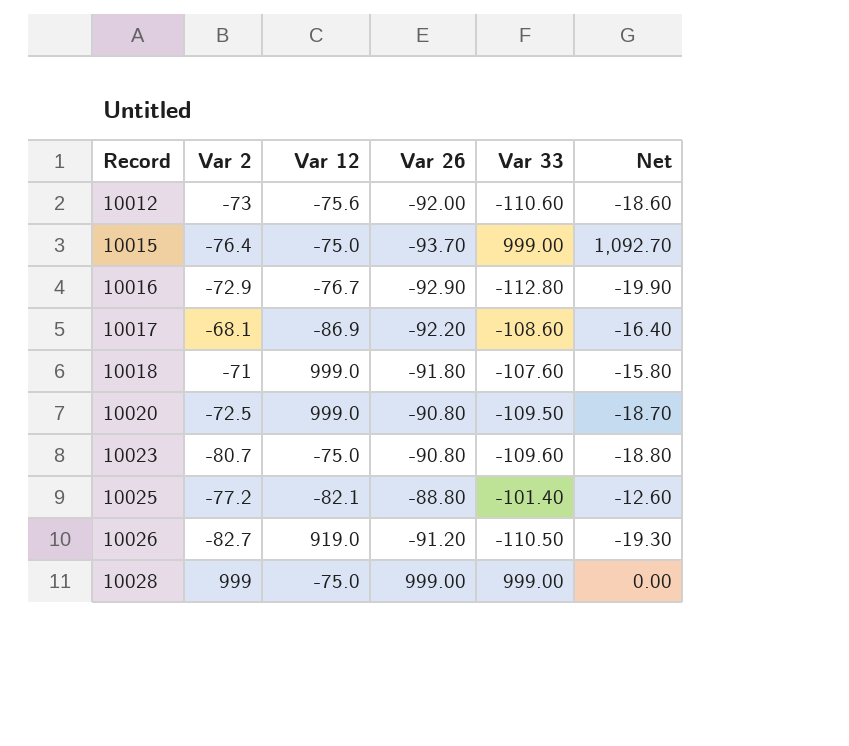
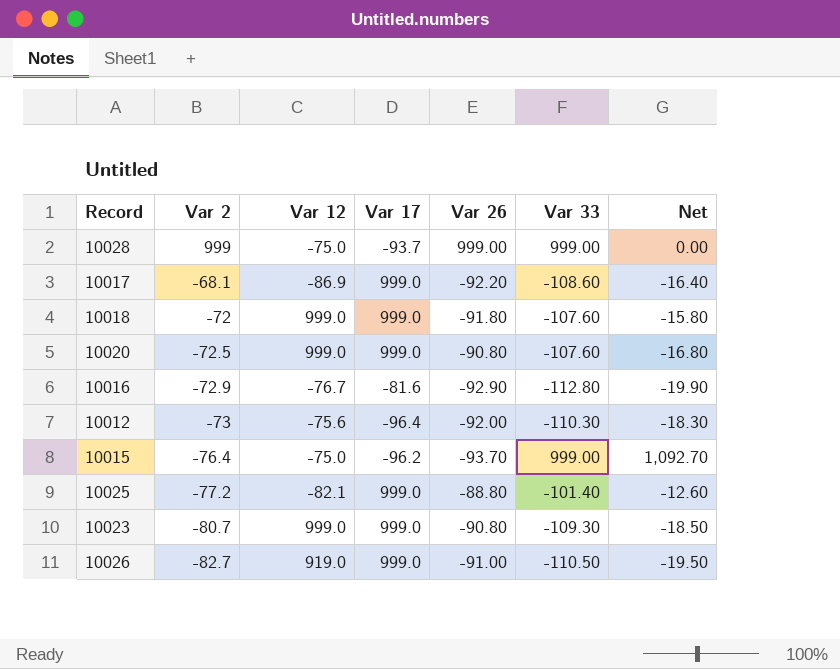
row order: Record ascending -> Var 2 descending
column Var 17 | position: none -> 4
10018 | Var 2: -71 -> -72
10020 | Var 33: -109.50 -> -107.60
10020 | Net: -18.70 -> -16.80
10012 | Var 33: -110.60 -> -110.30
10012 | Net: -18.60 -> -18.30
10023 | Var 12: -75.0 -> 999.0
10023 | Var 33: -109.60 -> -109.30
10023 | Net: -18.80 -> -18.50
10026 | Var 26: -91.20 -> -91.00
10026 | Net: -19.30 -> -19.50

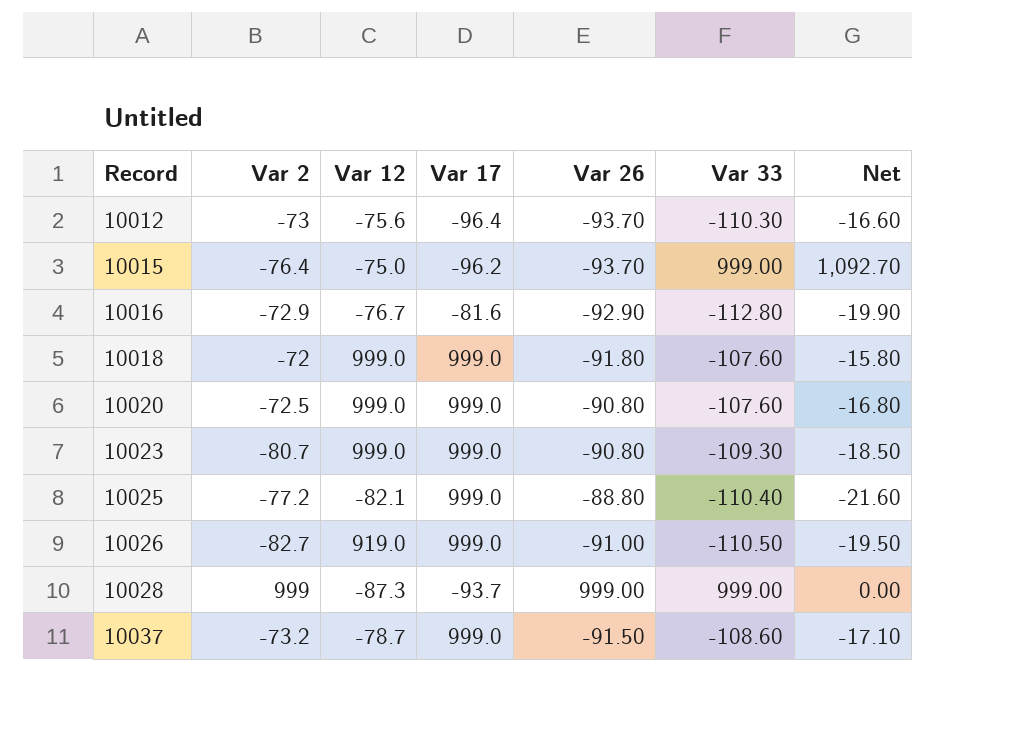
row order: Var 2 descending -> Record ascending
row 10017: -68.1 | -86.9 | 999.0 | -92.20 | -108.60 | -16.40 -> none
10012 | Var 26: -92.00 -> -93.70
10012 | Net: -18.30 -> -16.60
10025 | Var 33: -101.40 -> -110.40
10025 | Net: -12.60 -> -21.60
10028 | Var 12: -75.0 -> -87.3
row 10037: none -> -73.2 | -78.7 | 999.0 | -91.50 | -108.60 | -17.10

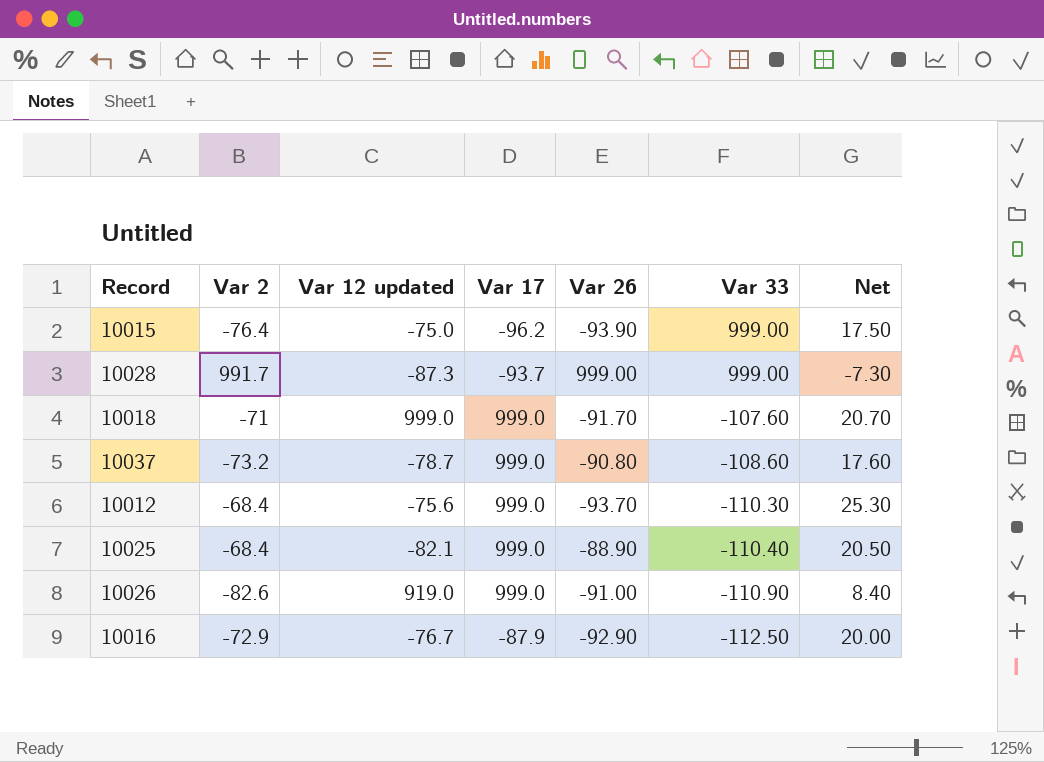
row order: Record ascending -> Var 33 descending
column name: Var 12 -> Var 12 updated
column Net | formula: [Var 33] - [Var 26] -> [Var 2] - [Var 26]
row 10020: -72.5 | 999.0 | 999.0 | -90.80 | -107.60 | -16.80 -> none
row 10023: -80.7 | 999.0 | 999.0 | -90.80 | -109.30 | -18.50 -> none
10015 | Var 26: -93.70 -> -93.90
10028 | Var 2: 999 -> 991.7
10018 | Var 2: -72 -> -71
10018 | Var 26: -91.80 -> -91.70
10037 | Var 26: -91.50 -> -90.80
10012 | Var 2: -73 -> -68.4
10012 | Var 17: -96.4 -> 999.0
10025 | Var 2: -77.2 -> -68.4
10025 | Var 26: -88.80 -> -88.90
10026 | Var 2: -82.7 -> -82.6
10026 | Var 33: -110.50 -> -110.90
10016 | Var 17: -81.6 -> -87.9
10016 | Var 33: -112.80 -> -112.50

